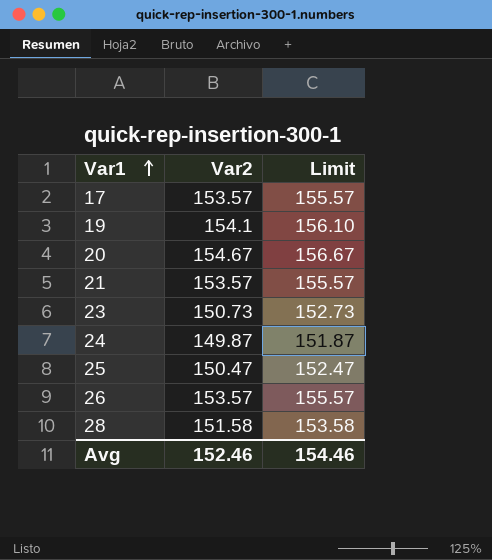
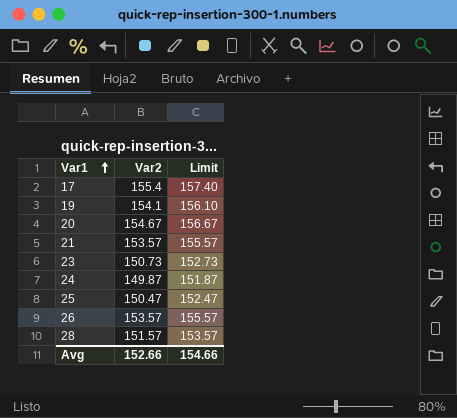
17 | Var2: 153.57 -> 155.4
17 | Limit: 155.57 -> 157.40
28 | Var2: 151.58 -> 151.57
28 | Limit: 153.58 -> 153.57
Avg | Var2: 152.46 -> 152.66
Avg | Limit: 154.46 -> 154.66

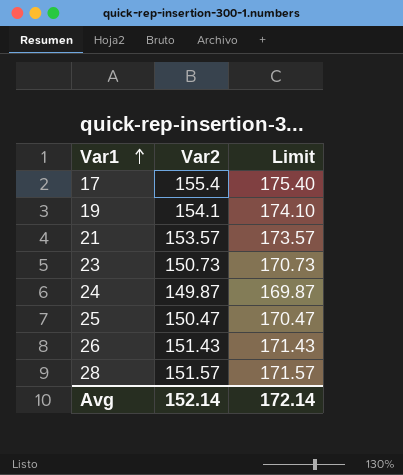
column Limit | formula: [Var2] + 2 -> [Var2] + 20
row 20: 154.67 | 156.67 -> none
26 | Var2: 153.57 -> 151.43
Avg | Var2: 152.66 -> 152.14
Avg | Limit: 154.66 -> 172.14

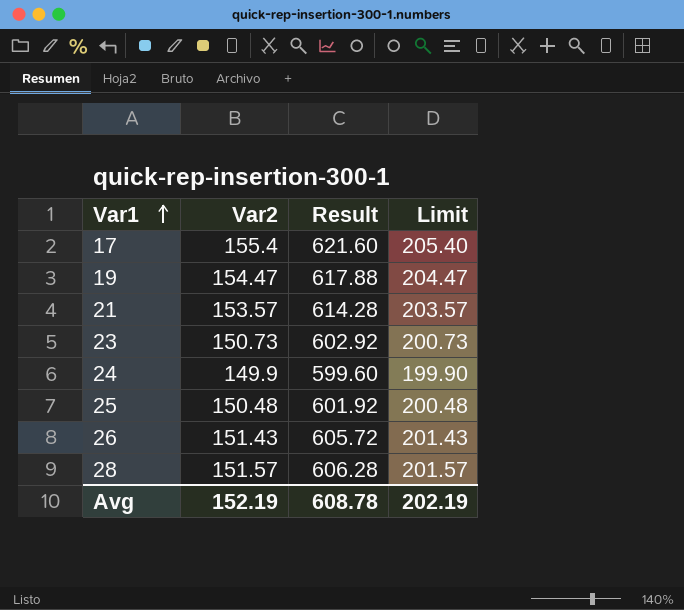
column Result | formula: none -> [Var2] * 4
column Limit | formula: [Var2] + 20 -> [Var2] + 50
19 | Var2: 154.1 -> 154.47
24 | Var2: 149.87 -> 149.9
25 | Var2: 150.47 -> 150.48
Avg | Var2: 152.14 -> 152.19
Avg | Limit: 172.14 -> 202.19

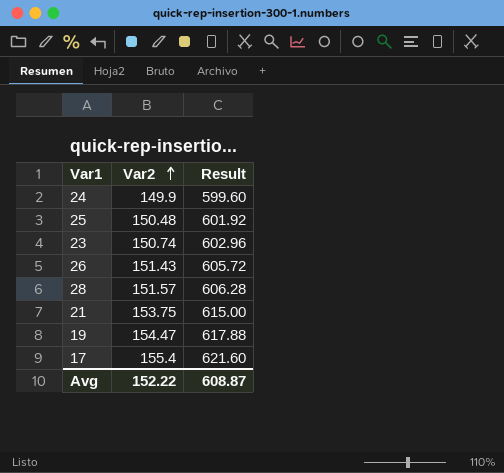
row order: Var1 ascending -> Var2 ascending
column Limit | formula: [Var2] + 50 -> none
23 | Var2: 150.73 -> 150.74
23 | Result: 602.92 -> 602.96
21 | Var2: 153.57 -> 153.75
21 | Result: 614.28 -> 615.00
Avg | Var2: 152.19 -> 152.22
Avg | Result: 608.78 -> 608.87

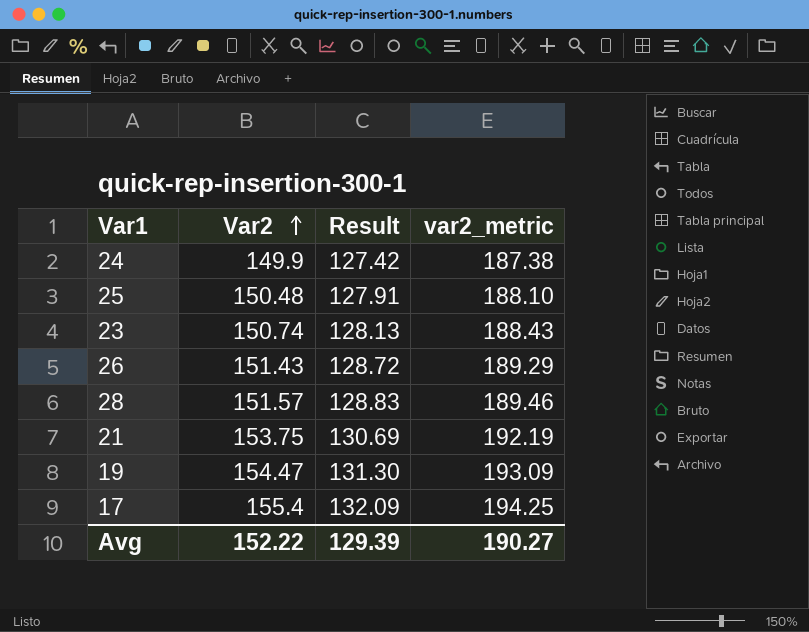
column Result | formula: [Var2] * 4 -> [Var2] * 0.85
column var2_metric | formula: none -> [Var2] * 1.25
Avg | Result: 608.87 -> 129.39

